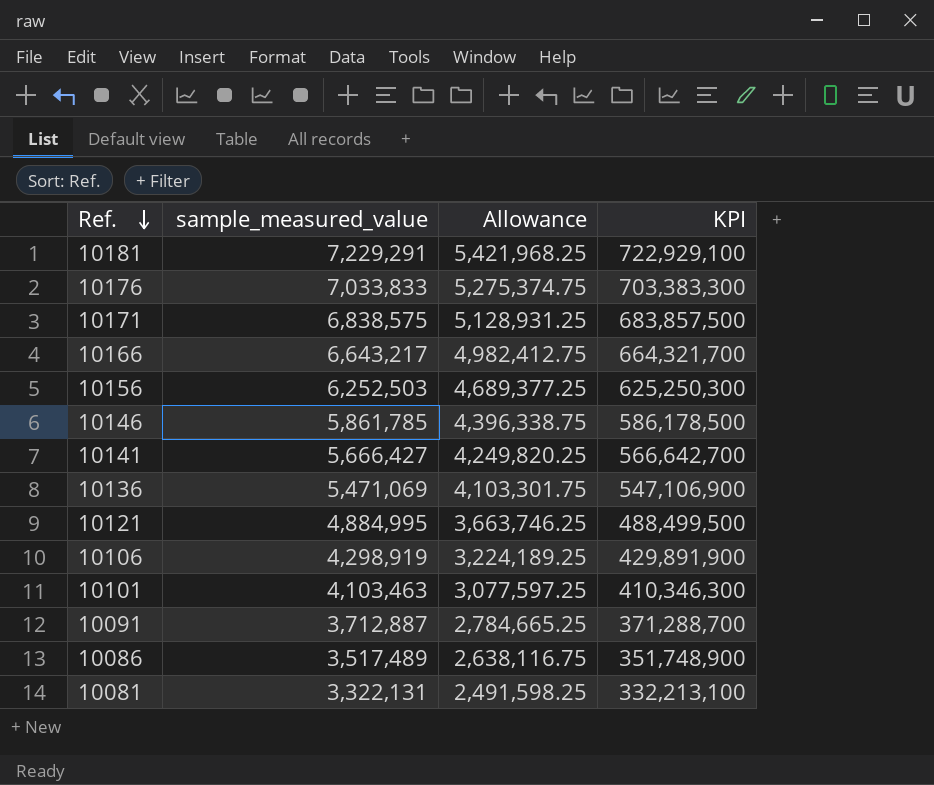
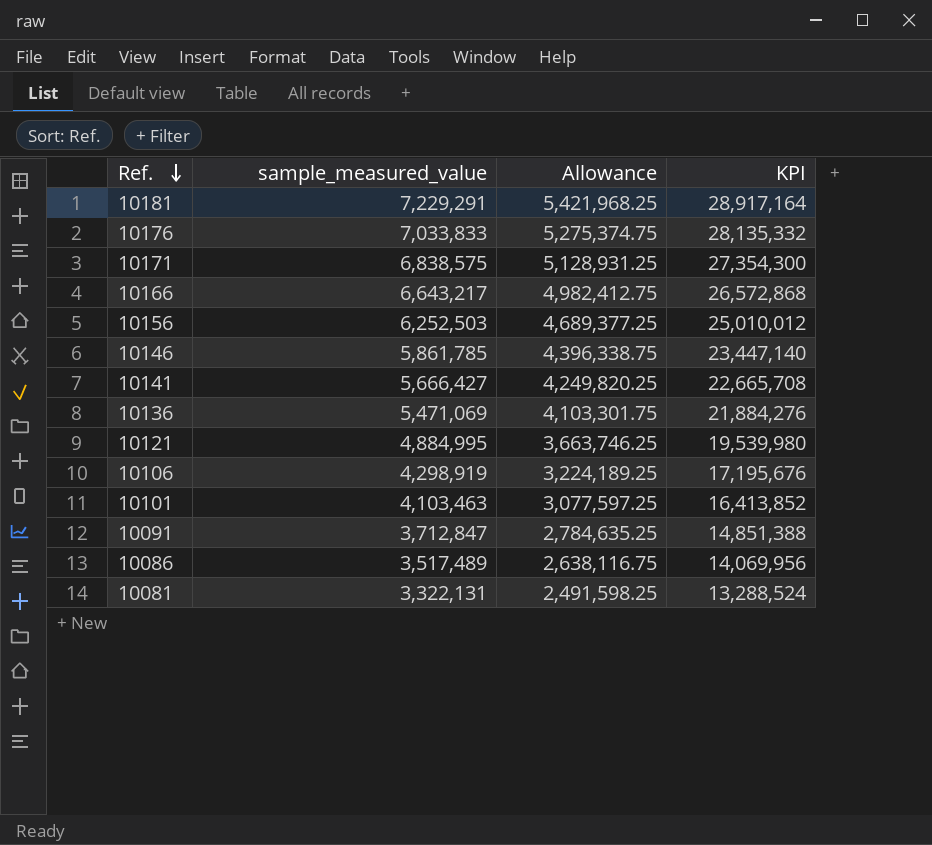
column KPI | formula: [sample_measured_value] * 100 -> [sample_measured_value] * 4
10091 | sample_measured_value: 3,712,887 -> 3,712,847
10091 | Allowance: 2,784,665.25 -> 2,784,635.25

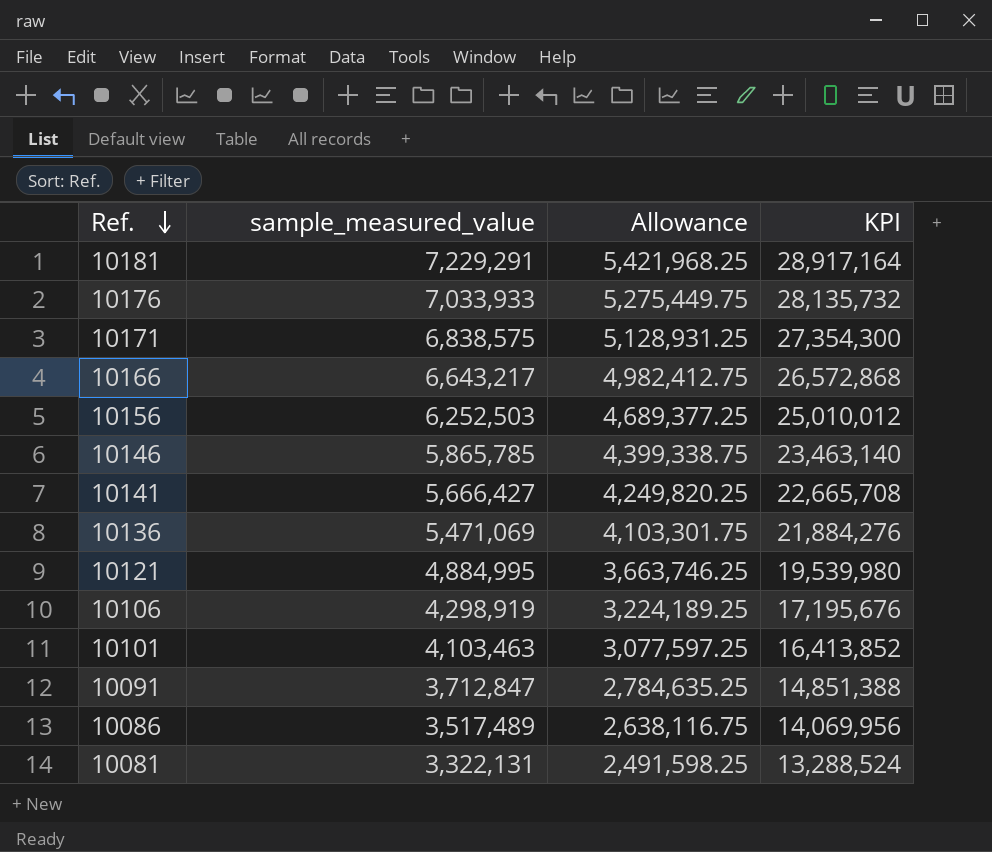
10176 | sample_measured_value: 7,033,833 -> 7,033,933
10176 | Allowance: 5,275,374.75 -> 5,275,449.75
10176 | KPI: 28,135,332 -> 28,135,732
10146 | sample_measured_value: 5,861,785 -> 5,865,785
10146 | Allowance: 4,396,338.75 -> 4,399,338.75
10146 | KPI: 23,447,140 -> 23,463,140

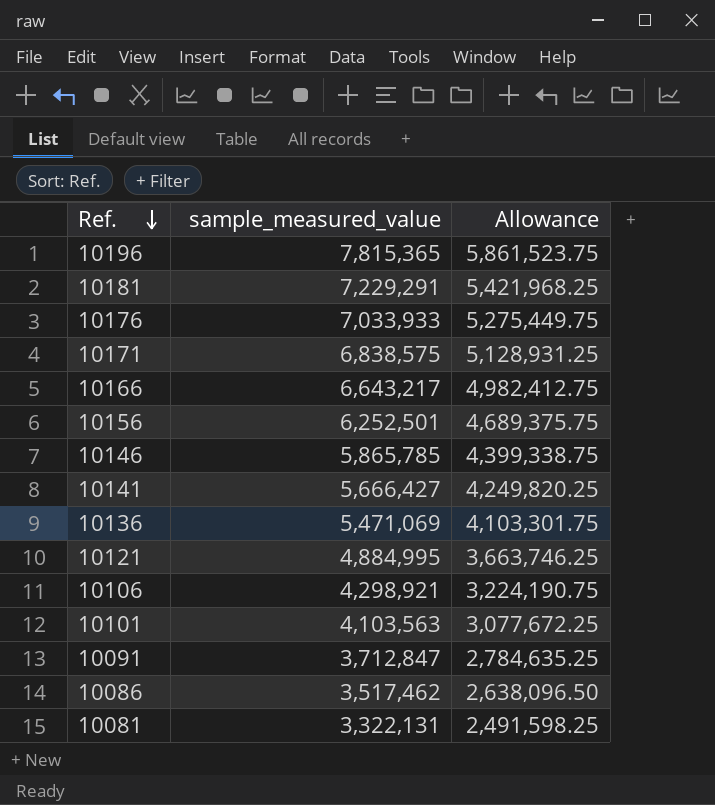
column KPI | formula: [sample_measured_value] * 4 -> none
row 10196: none -> 7,815,365 | 5,861,523.75
10156 | sample_measured_value: 6,252,503 -> 6,252,501
10156 | Allowance: 4,689,377.25 -> 4,689,375.75
10106 | sample_measured_value: 4,298,919 -> 4,298,921
10106 | Allowance: 3,224,189.25 -> 3,224,190.75
10101 | sample_measured_value: 4,103,463 -> 4,103,563
10101 | Allowance: 3,077,597.25 -> 3,077,672.25
10086 | sample_measured_value: 3,517,489 -> 3,517,462
10086 | Allowance: 2,638,116.75 -> 2,638,096.50

